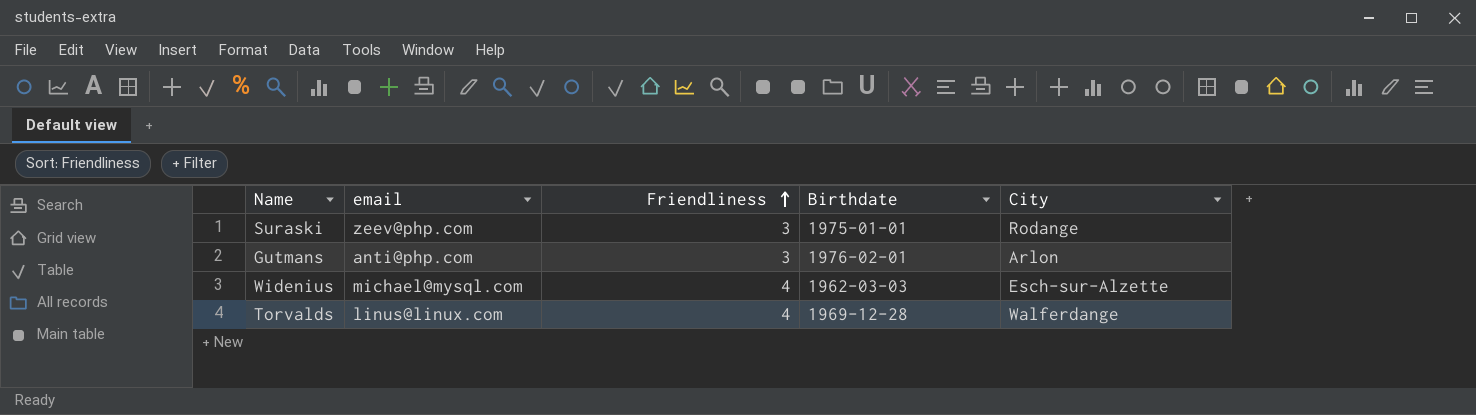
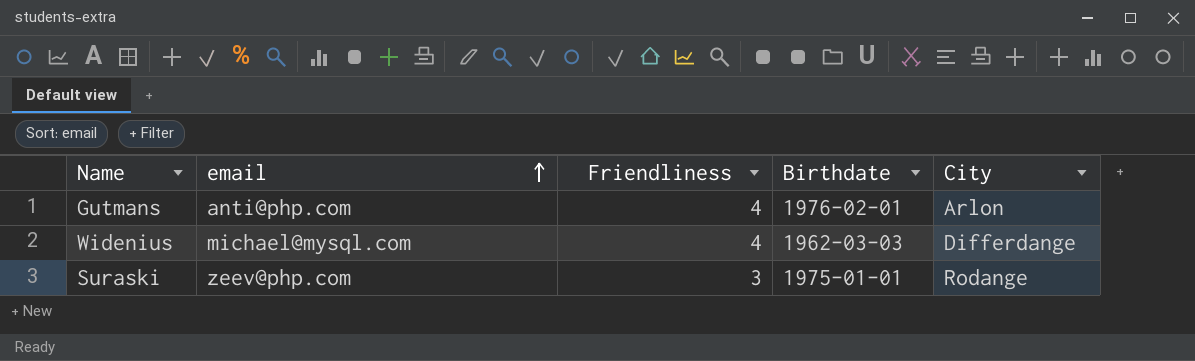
row order: Friendliness ascending -> email ascending
row Torvalds: linus@linux.com | 4 | 1969-12-28 | Walferdange -> none
Gutmans | Friendliness: 3 -> 4
Widenius | City: Esch-sur-Alzette -> Differdange

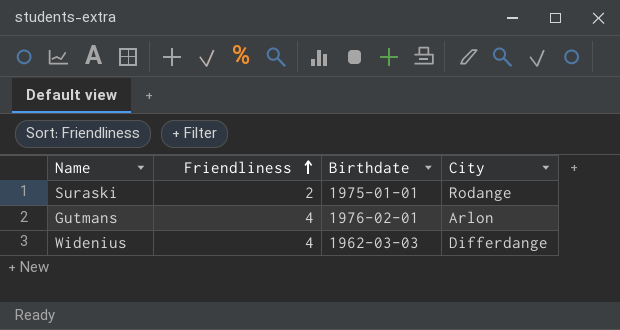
row order: email ascending -> Friendliness ascending
column email | position: 2 -> none
Suraski | Friendliness: 3 -> 2

